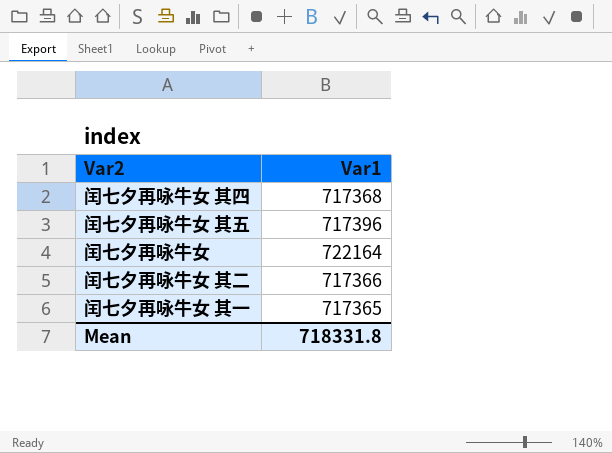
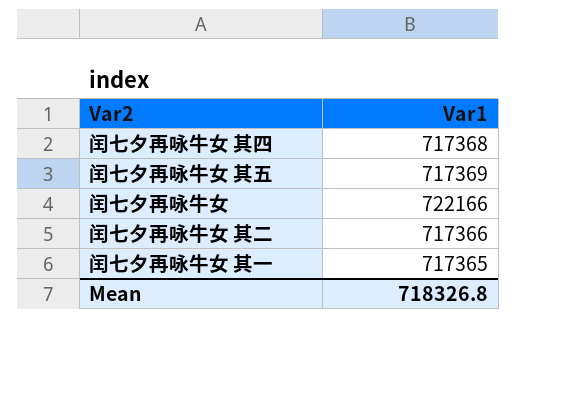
闰七夕再咏牛女 其五 | Var1: 717396 -> 717369
闰七夕再咏牛女 | Var1: 722164 -> 722166
Mean | Var1: 718331.8 -> 718326.8

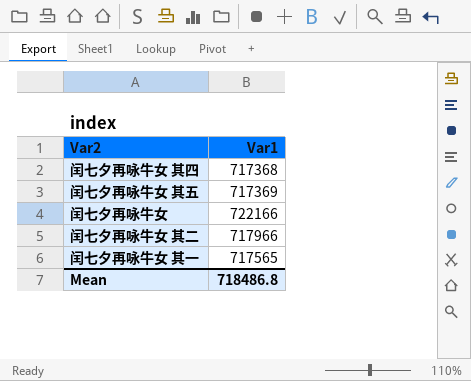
闰七夕再咏牛女 其二 | Var1: 717366 -> 717966
闰七夕再咏牛女 其一 | Var1: 717365 -> 717565
Mean | Var1: 718326.8 -> 718486.8

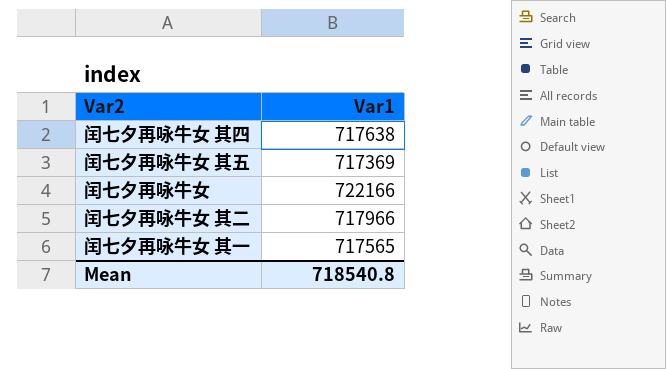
闰七夕再咏牛女 其四 | Var1: 717368 -> 717638
Mean | Var1: 718486.8 -> 718540.8

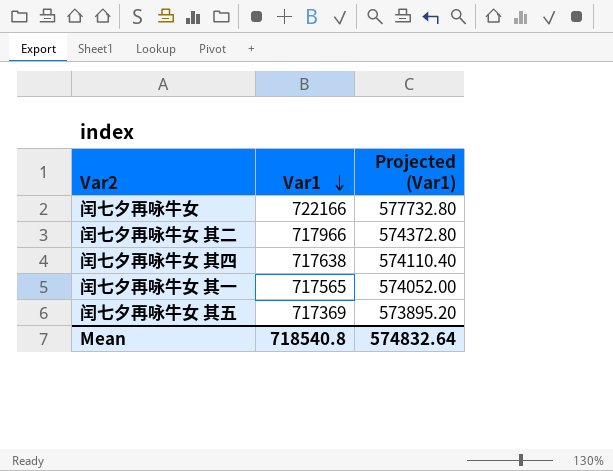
row order: none -> Var1 descending
column Projected (Var1) | formula: none -> [Var1] * 0.8

